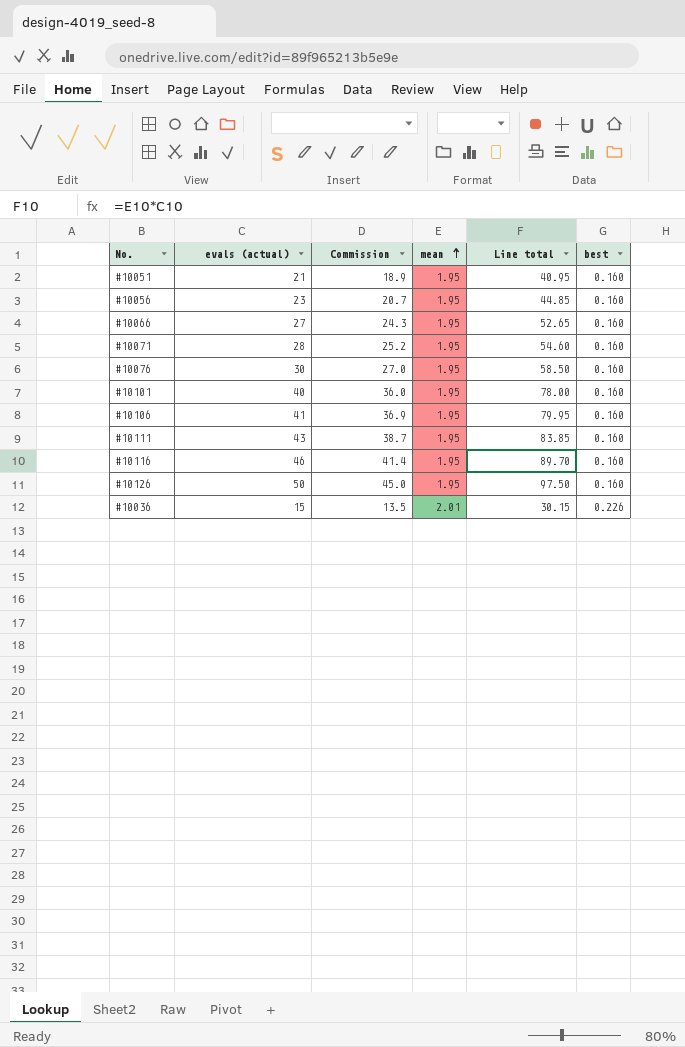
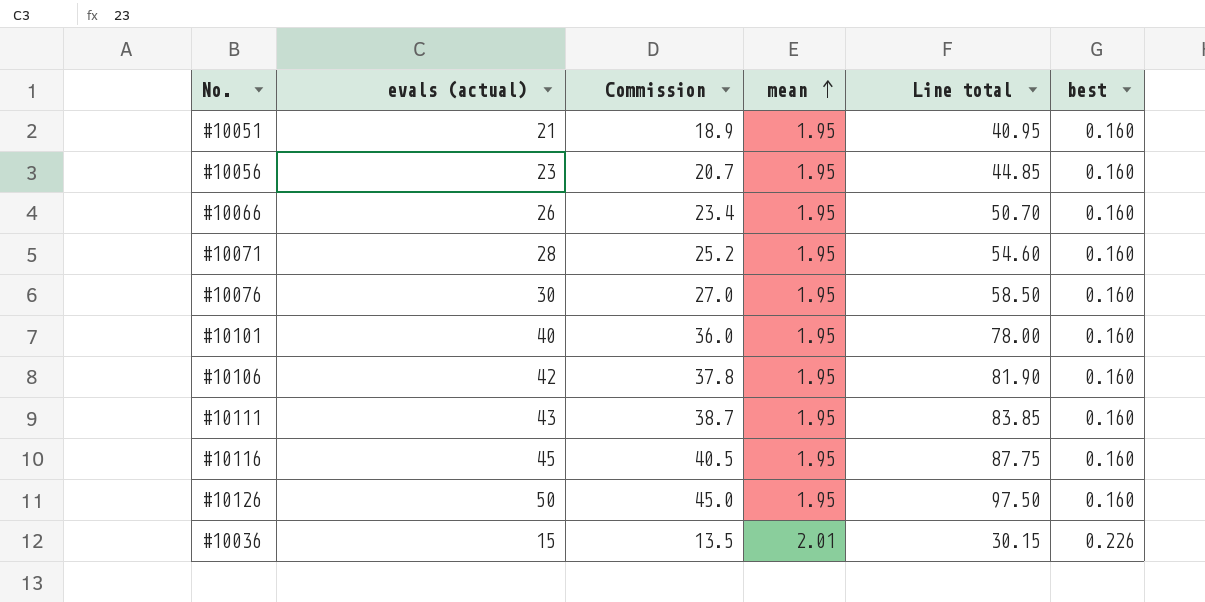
#10066 | evals (actual): 27 -> 26
#10066 | Commission: 24.3 -> 23.4
#10066 | Line total: 52.65 -> 50.70
#10106 | evals (actual): 41 -> 42
#10106 | Commission: 36.9 -> 37.8
#10106 | Line total: 79.95 -> 81.90
#10116 | evals (actual): 46 -> 45
#10116 | Commission: 41.4 -> 40.5
#10116 | Line total: 89.70 -> 87.75

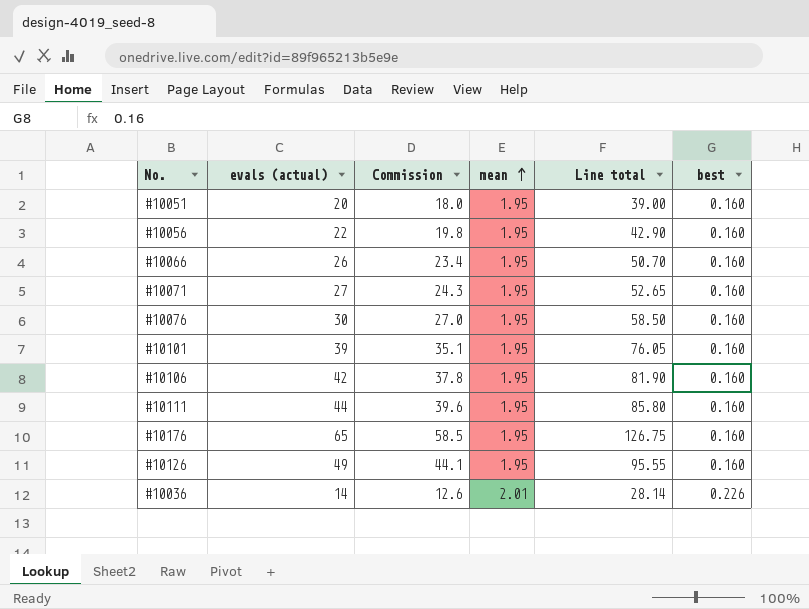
row #10116: 45 | 40.5 | 1.95 | 87.75 | 0.160 -> none
#10051 | evals (actual): 21 -> 20
#10051 | Commission: 18.9 -> 18.0
#10051 | Line total: 40.95 -> 39.00
#10056 | evals (actual): 23 -> 22
#10056 | Commission: 20.7 -> 19.8
#10056 | Line total: 44.85 -> 42.90
#10071 | evals (actual): 28 -> 27
#10071 | Commission: 25.2 -> 24.3
#10071 | Line total: 54.60 -> 52.65
#10101 | evals (actual): 40 -> 39
#10101 | Commission: 36.0 -> 35.1
#10101 | Line total: 78.00 -> 76.05
#10111 | evals (actual): 43 -> 44
#10111 | Commission: 38.7 -> 39.6
#10111 | Line total: 83.85 -> 85.80
row #10176: none -> 65 | 58.5 | 1.95 | 126.75 | 0.160
#10126 | evals (actual): 50 -> 49
#10126 | Commission: 45.0 -> 44.1
#10126 | Line total: 97.50 -> 95.55
#10036 | evals (actual): 15 -> 14
#10036 | Commission: 13.5 -> 12.6
#10036 | Line total: 30.15 -> 28.14

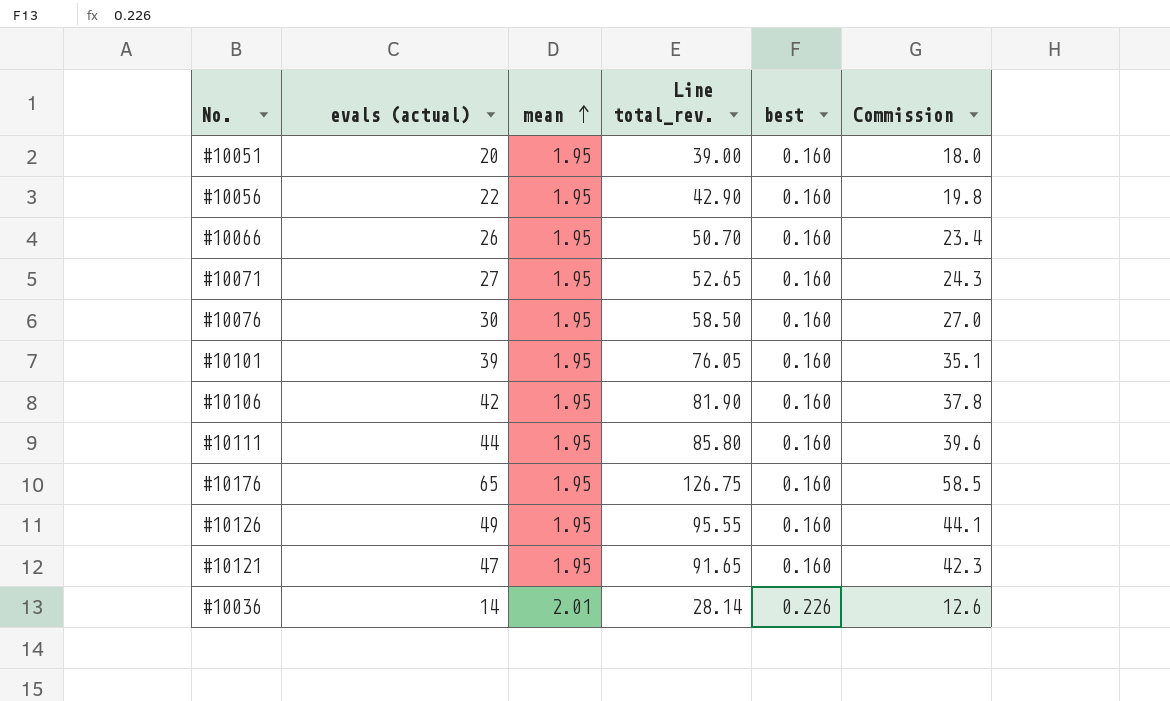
column name: Line total -> Line total_rev.
column Commission | position: 3 -> 6
row #10121: none -> 47 | 1.95 | 91.65 | 0.160 | 42.3

